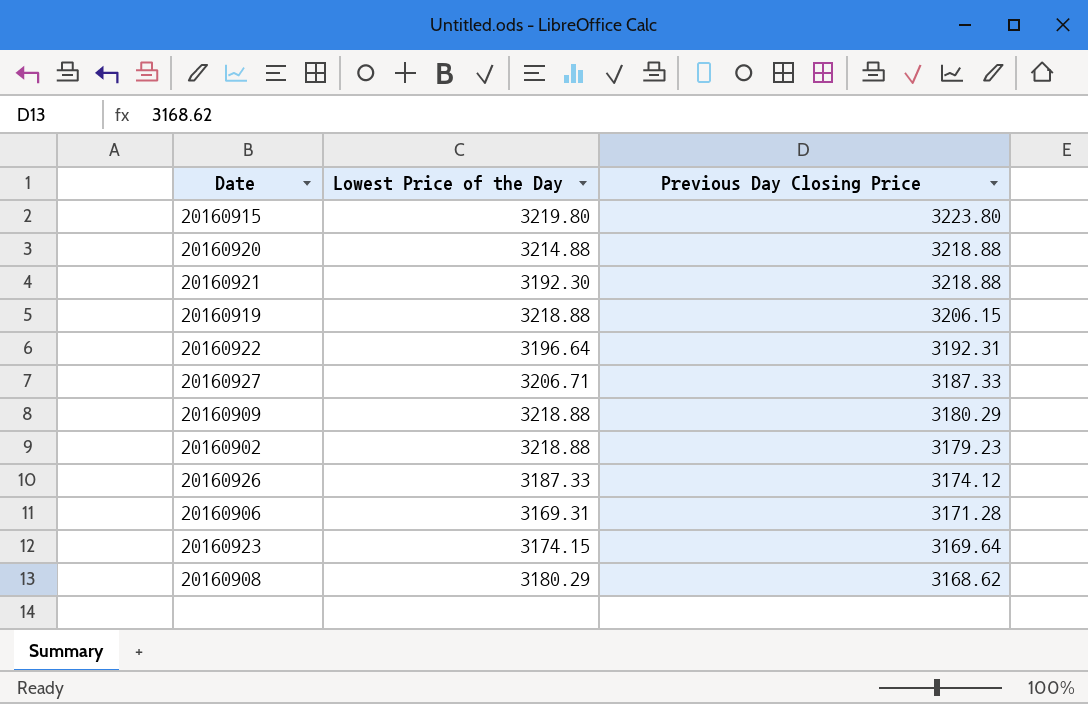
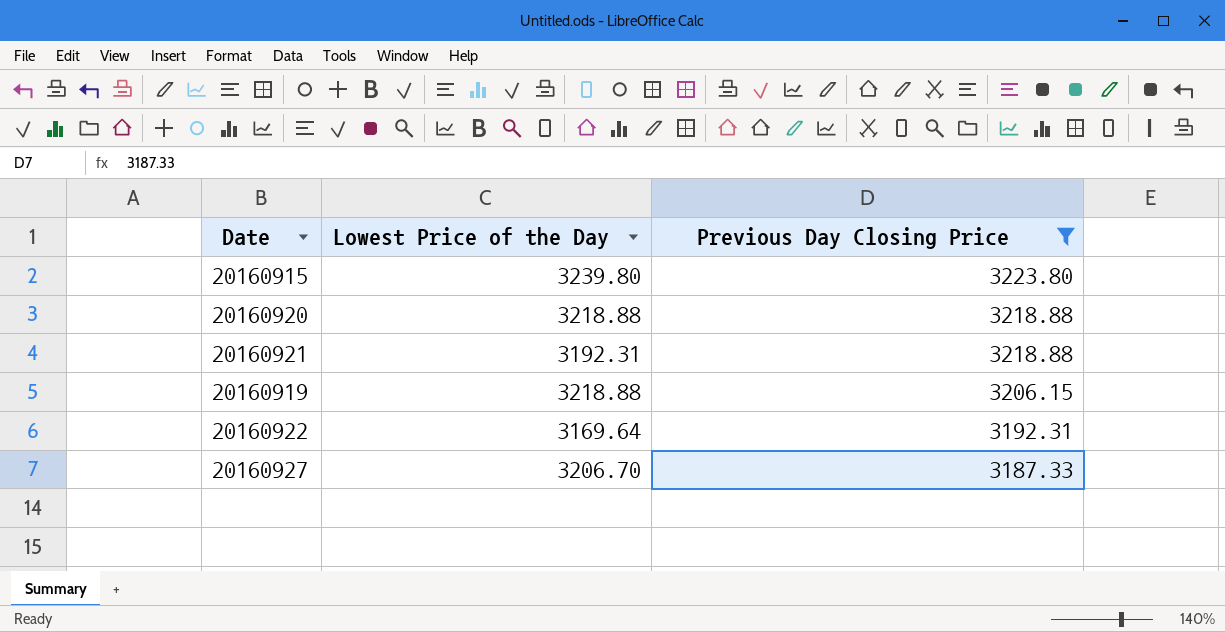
filter: none -> Previous Day Closing Price >= 3187.33
20160915 | Lowest Price of the Day: 3219.80 -> 3239.80
20160920 | Lowest Price of the Day: 3214.88 -> 3218.88
20160921 | Lowest Price of the Day: 3192.30 -> 3192.31
20160922 | Lowest Price of the Day: 3196.64 -> 3169.64
20160927 | Lowest Price of the Day: 3206.71 -> 3206.70

